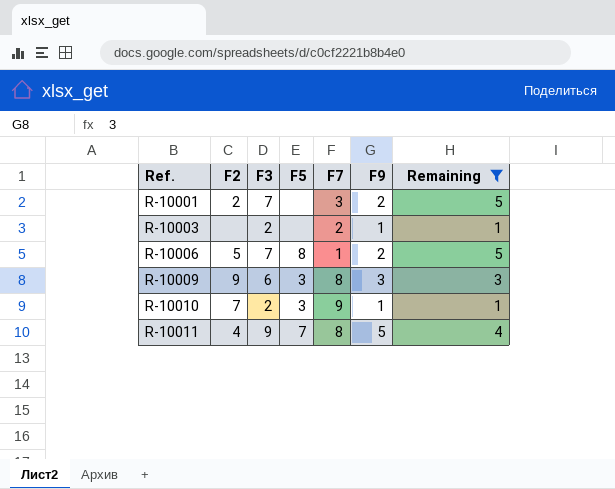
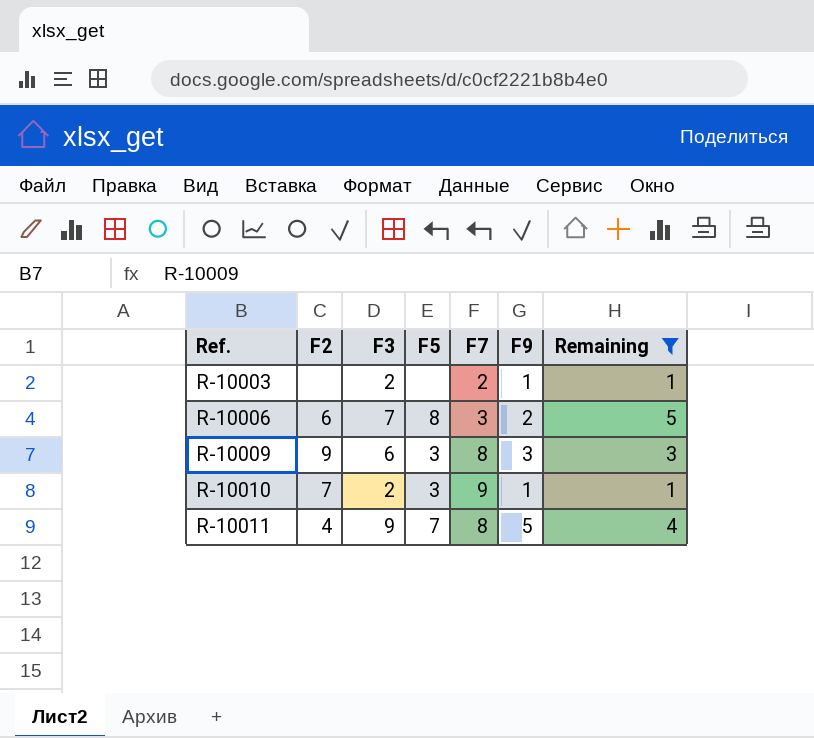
row R-10001: 2 | 7 | none | 3 | 2 | 5 -> none
R-10006 | F2: 5 -> 6
R-10006 | F7: 1 -> 3

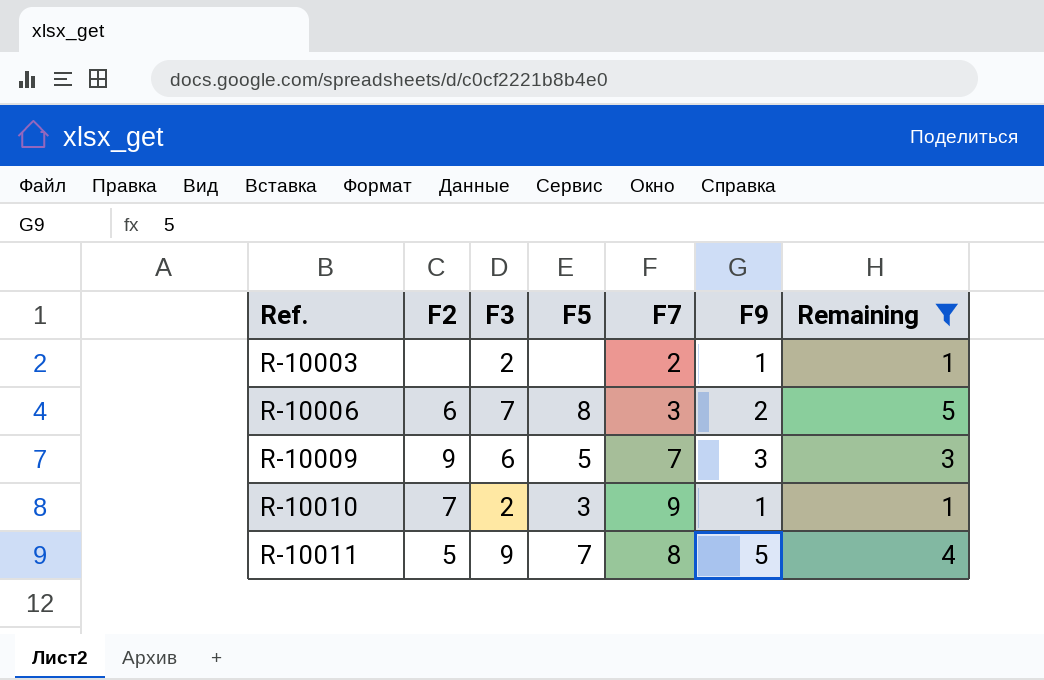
R-10009 | F5: 3 -> 5
R-10009 | F7: 8 -> 7
R-10011 | F2: 4 -> 5

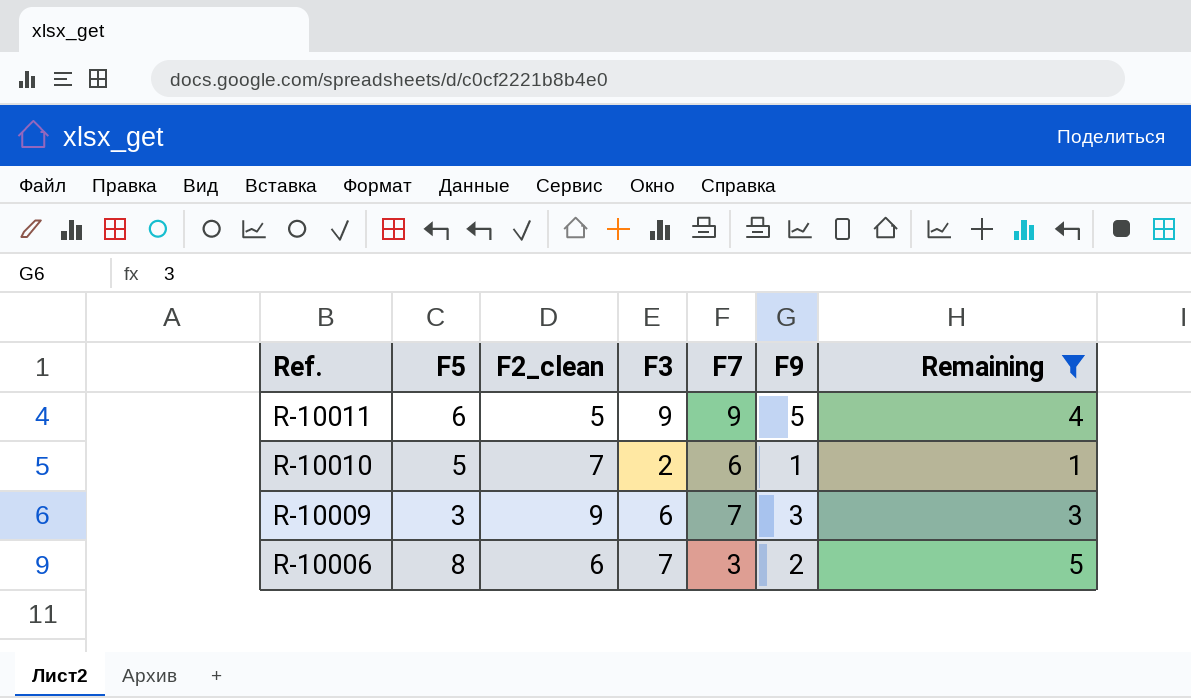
row order: Ref. ascending -> Ref. descending
column F5 | position: 4 -> 2
column name: F2 -> F2_clean
row R-10003: none | 2 | none | 2 | 1 | 1 -> none
R-10011 | F5: 7 -> 6
R-10011 | F7: 8 -> 9
R-10010 | F5: 3 -> 5
R-10010 | F7: 9 -> 6
R-10009 | F5: 5 -> 3

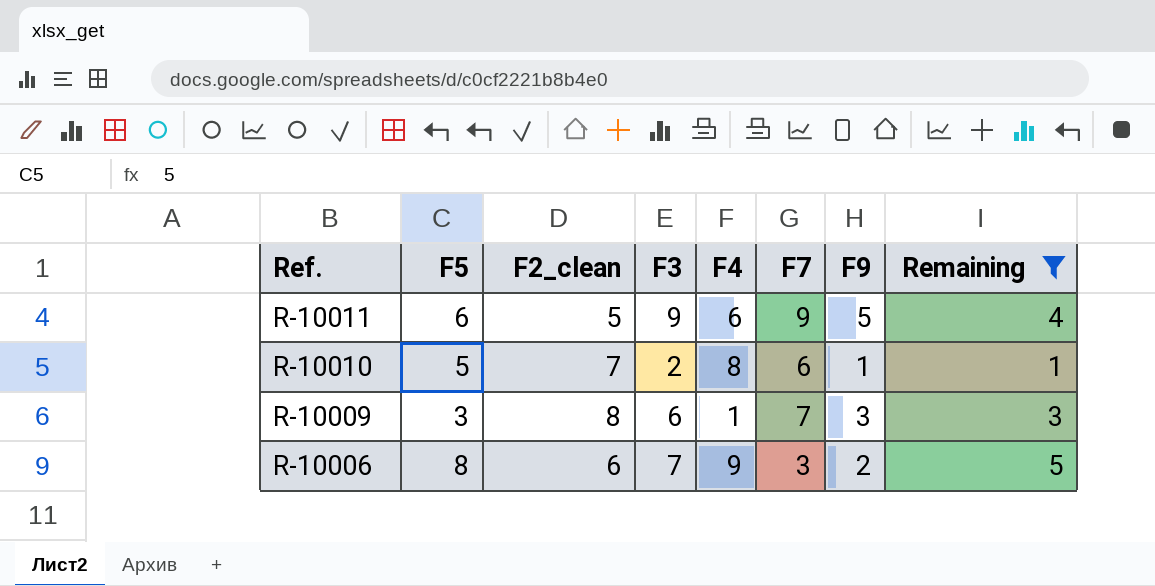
column F4 | position: none -> 5
R-10009 | F2_clean: 9 -> 8

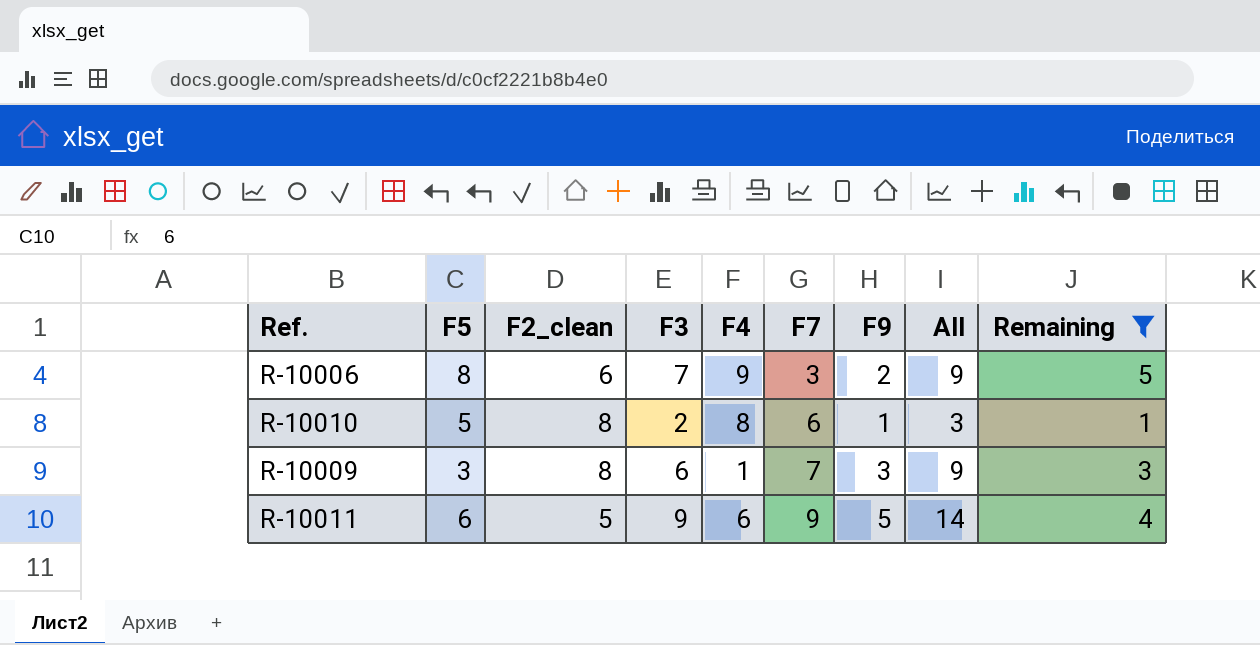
row order: Ref. descending -> F7 ascending
column All | formula: none -> [F3] + [F9]
R-10010 | F2_clean: 7 -> 8

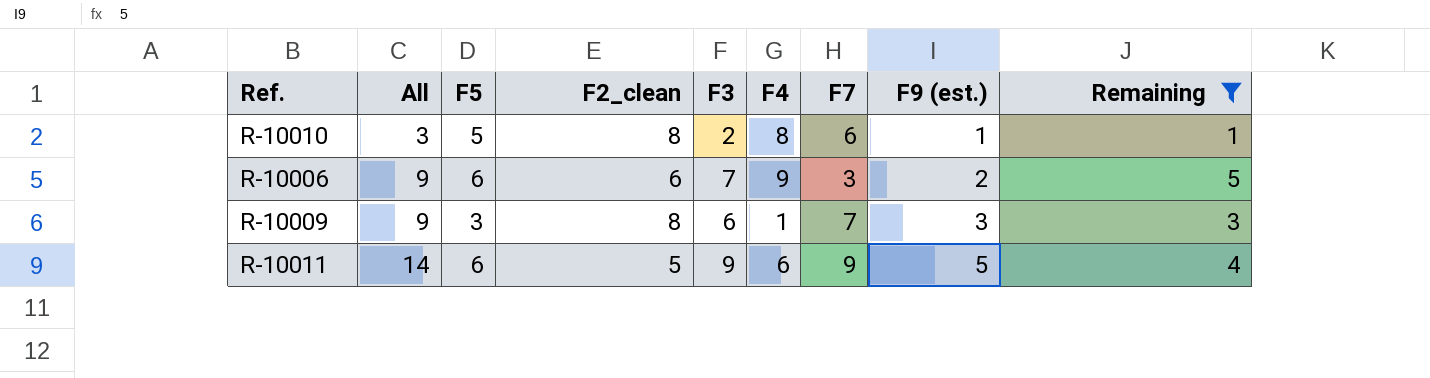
row order: F7 ascending -> All ascending
column All | position: 8 -> 2
column name: F9 -> F9 (est.)
R-10006 | F5: 8 -> 6

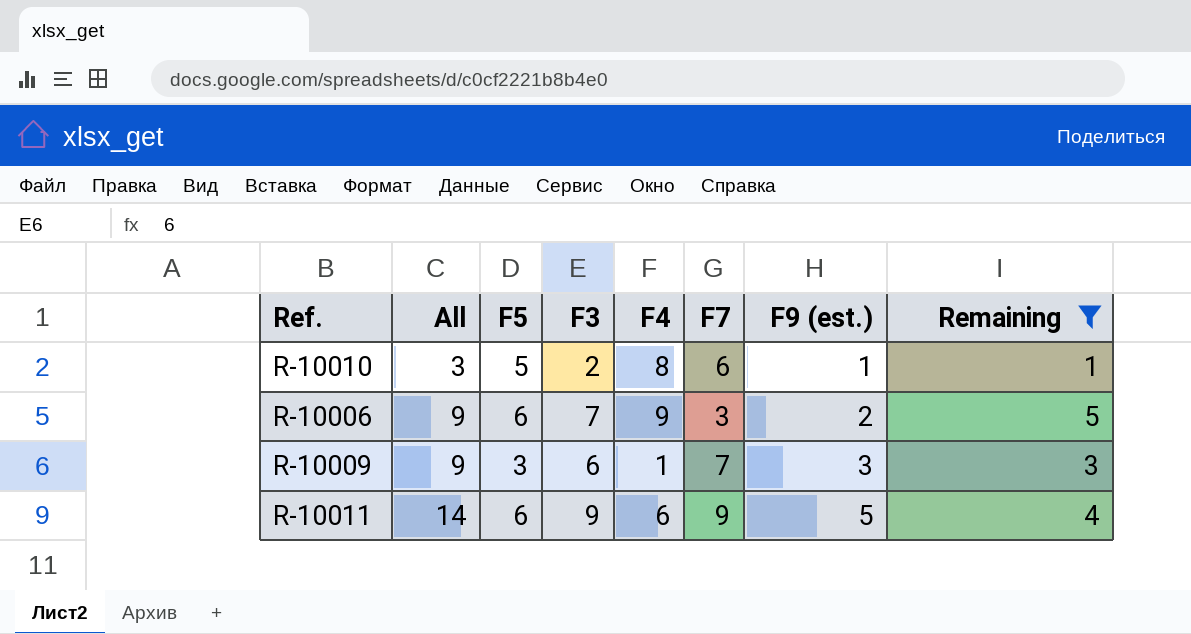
column F2_clean | position: 4 -> none

